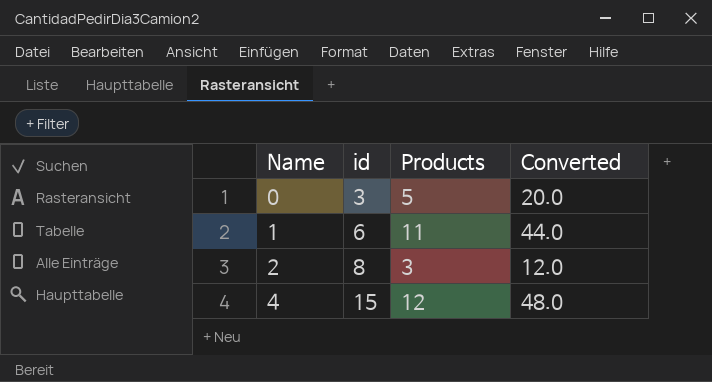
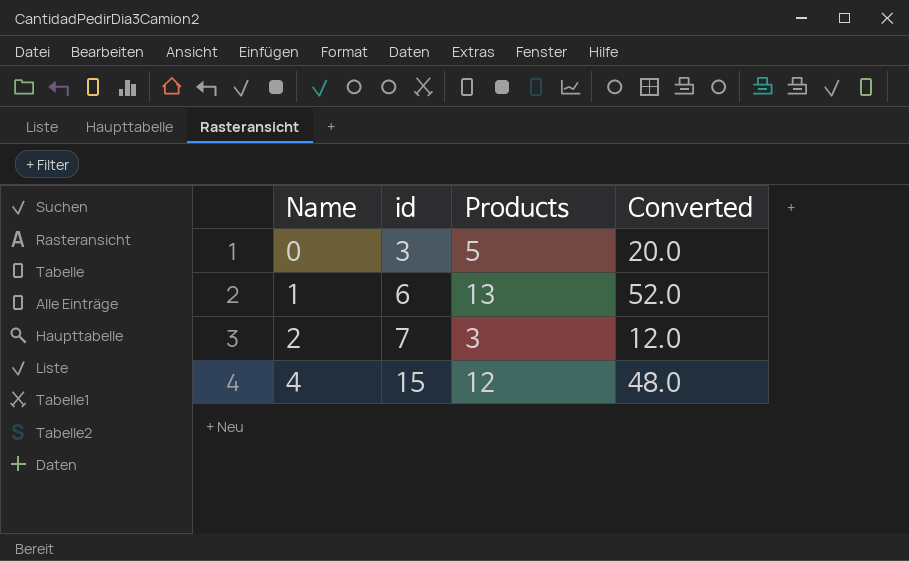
1 | Products: 11 -> 13
1 | Converted: 44.0 -> 52.0
2 | id: 8 -> 7

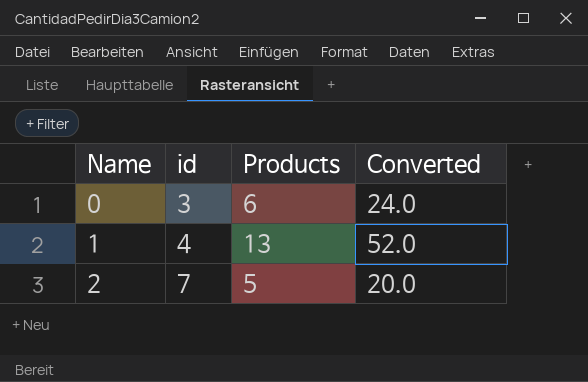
row 4: 15 | 12 | 48.0 -> none
0 | Products: 5 -> 6
0 | Converted: 20.0 -> 24.0
1 | id: 6 -> 4
2 | Products: 3 -> 5
2 | Converted: 12.0 -> 20.0

